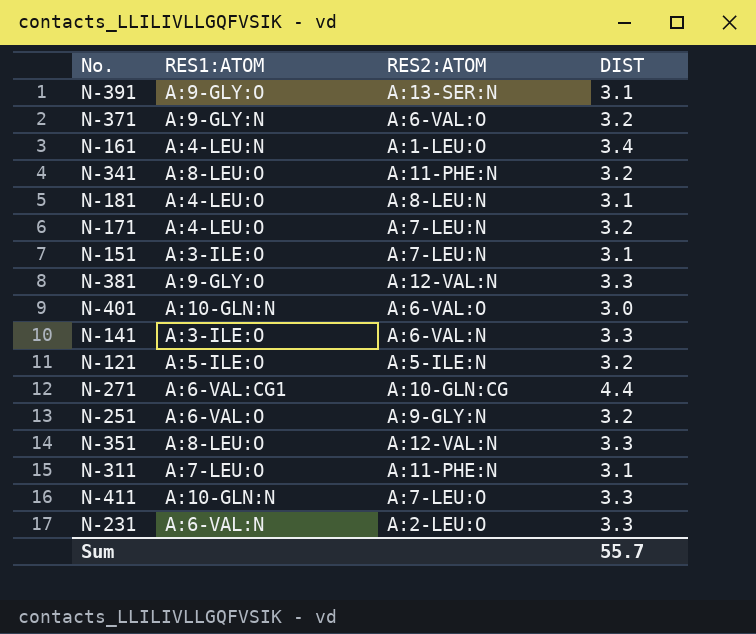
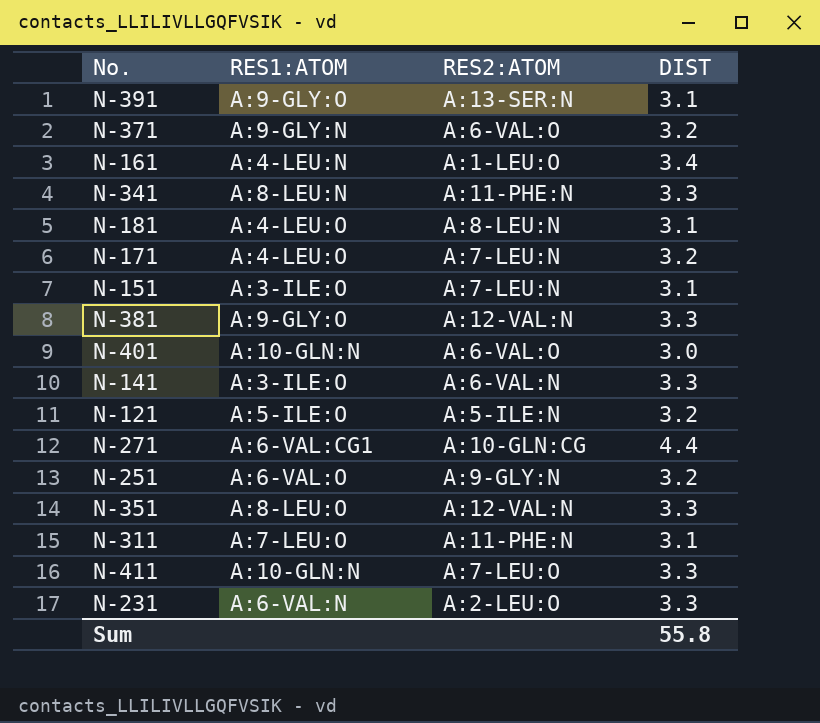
N-341 | RES1:ATOM: A:8-LEU:O -> A:8-LEU:N
N-341 | DIST: 3.2 -> 3.3
Sum | DIST: 55.7 -> 55.8

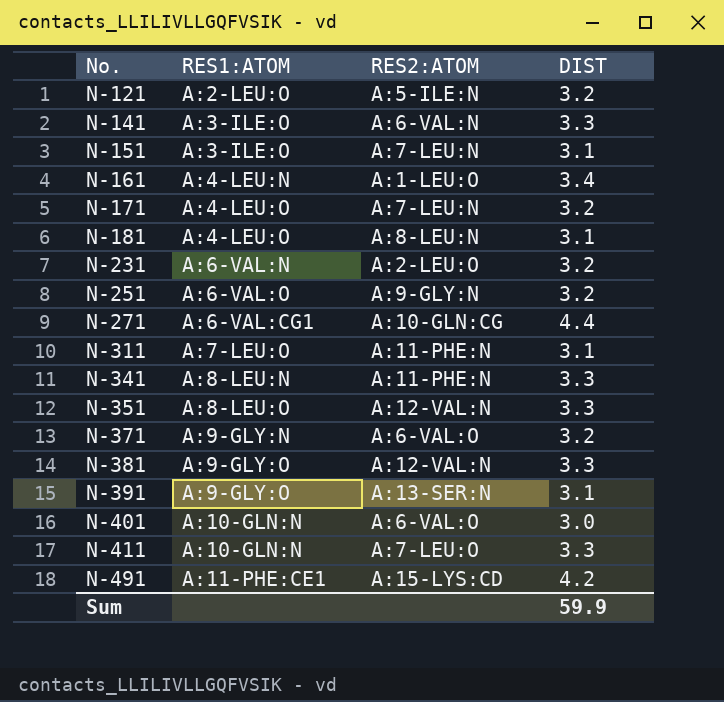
row order: none -> No. ascending
N-121 | RES1:ATOM: A:5-ILE:O -> A:2-LEU:O
N-231 | DIST: 3.3 -> 3.2
row N-491: none -> A:11-PHE:CE1 | A:15-LYS:CD | 4.2
Sum | DIST: 55.8 -> 59.9

